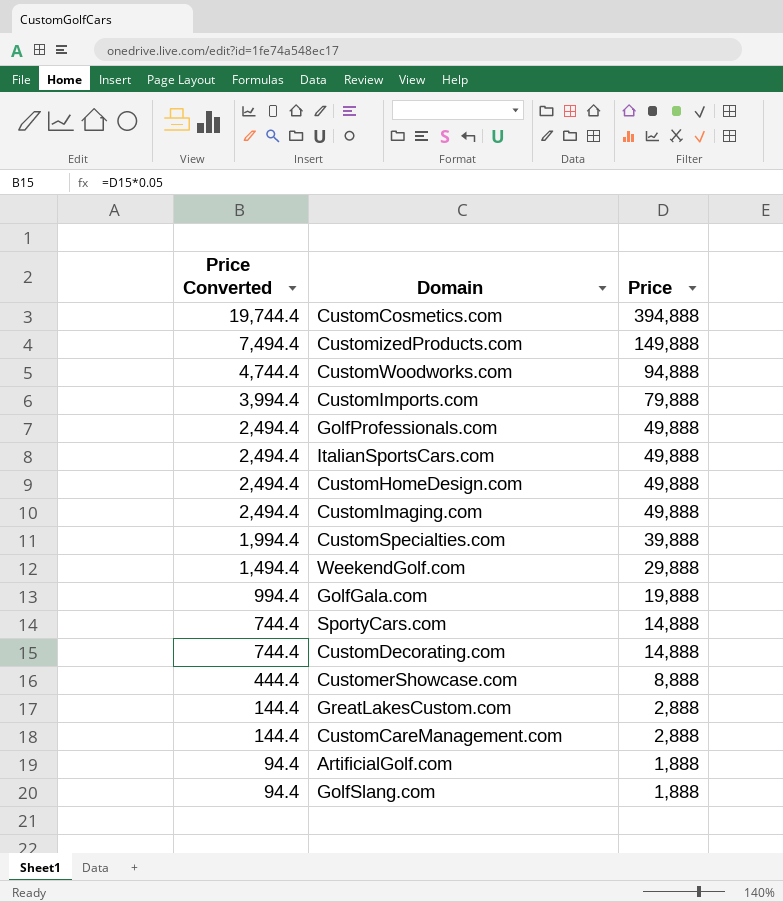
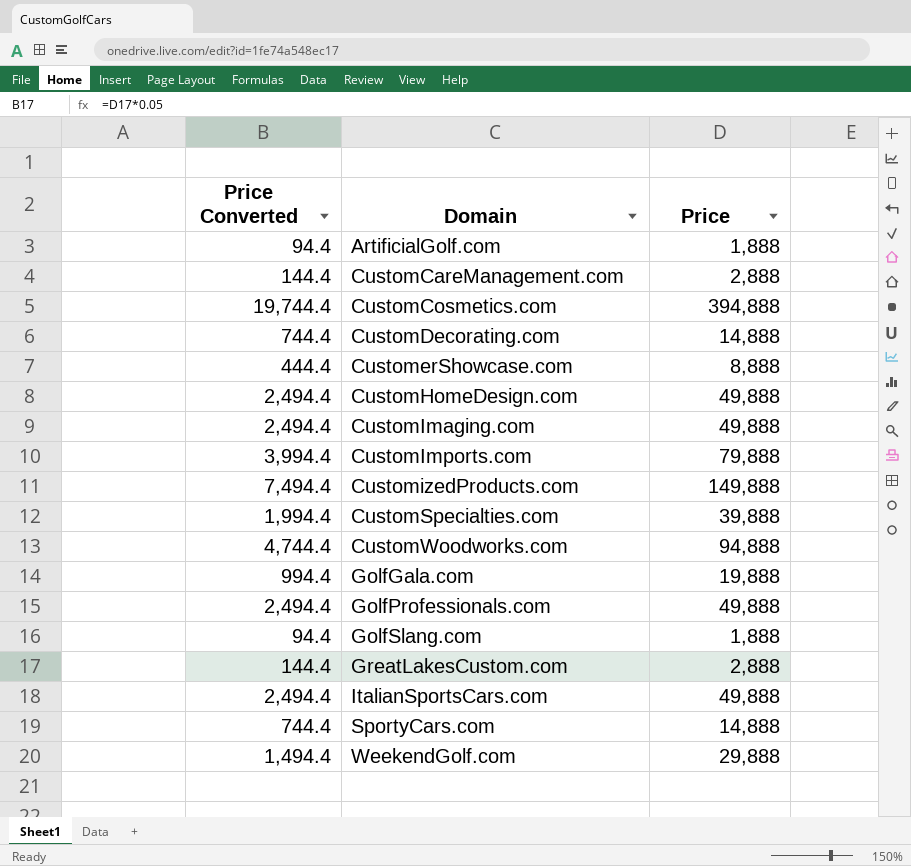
row order: Price Converted descending -> Domain ascending

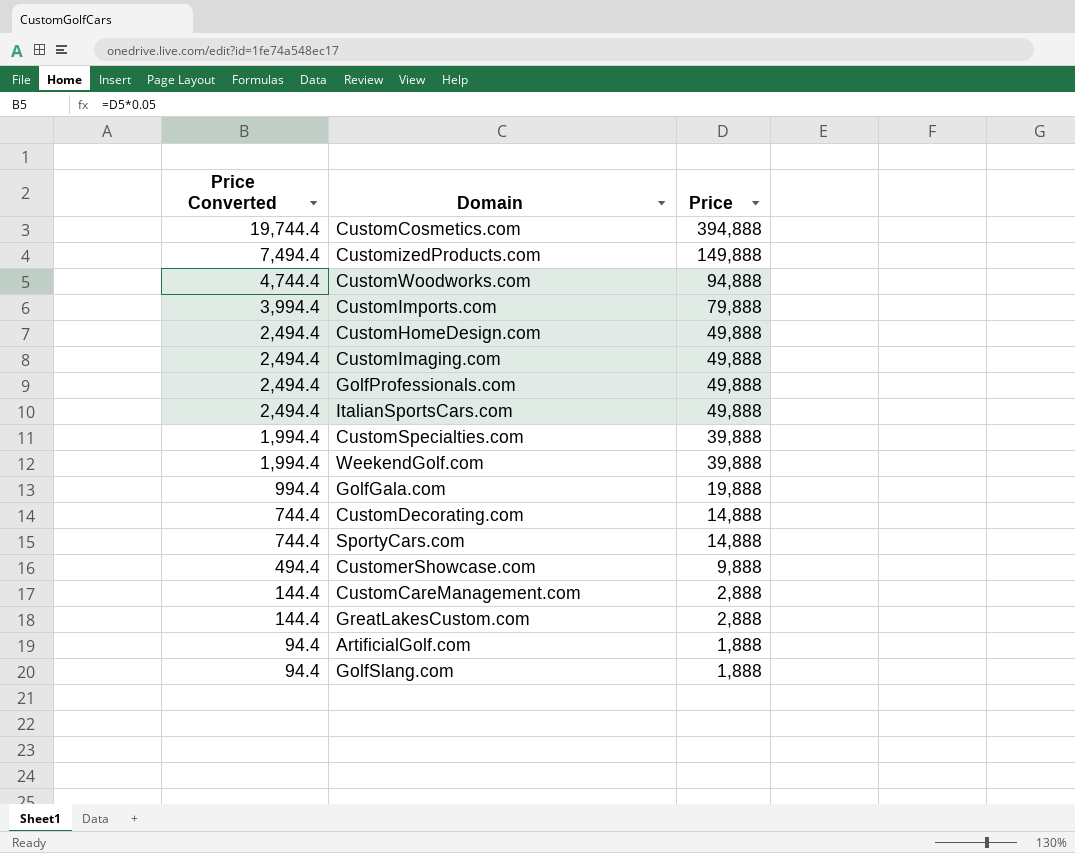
row order: Domain ascending -> Price Converted descending
WeekendGolf.com | Price Converted: 1,494.4 -> 1,994.4
WeekendGolf.com | Price: 29,888 -> 39,888
CustomerShowcase.com | Price Converted: 444.4 -> 494.4
CustomerShowcase.com | Price: 8,888 -> 9,888

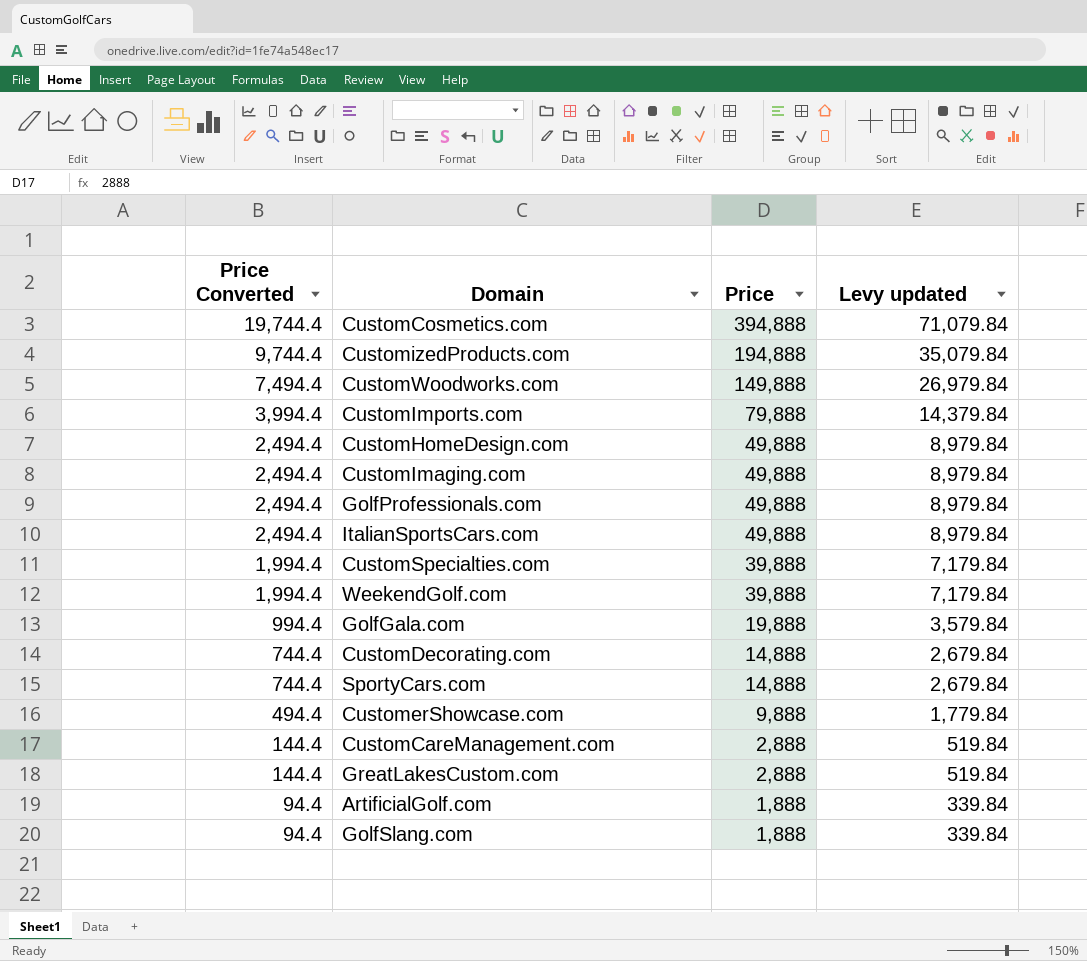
column Levy updated | formula: none -> [Price] * 0.18
CustomizedProducts.com | Price Converted: 7,494.4 -> 9,744.4
CustomizedProducts.com | Price: 149,888 -> 194,888
CustomWoodworks.com | Price Converted: 4,744.4 -> 7,494.4
CustomWoodworks.com | Price: 94,888 -> 149,888

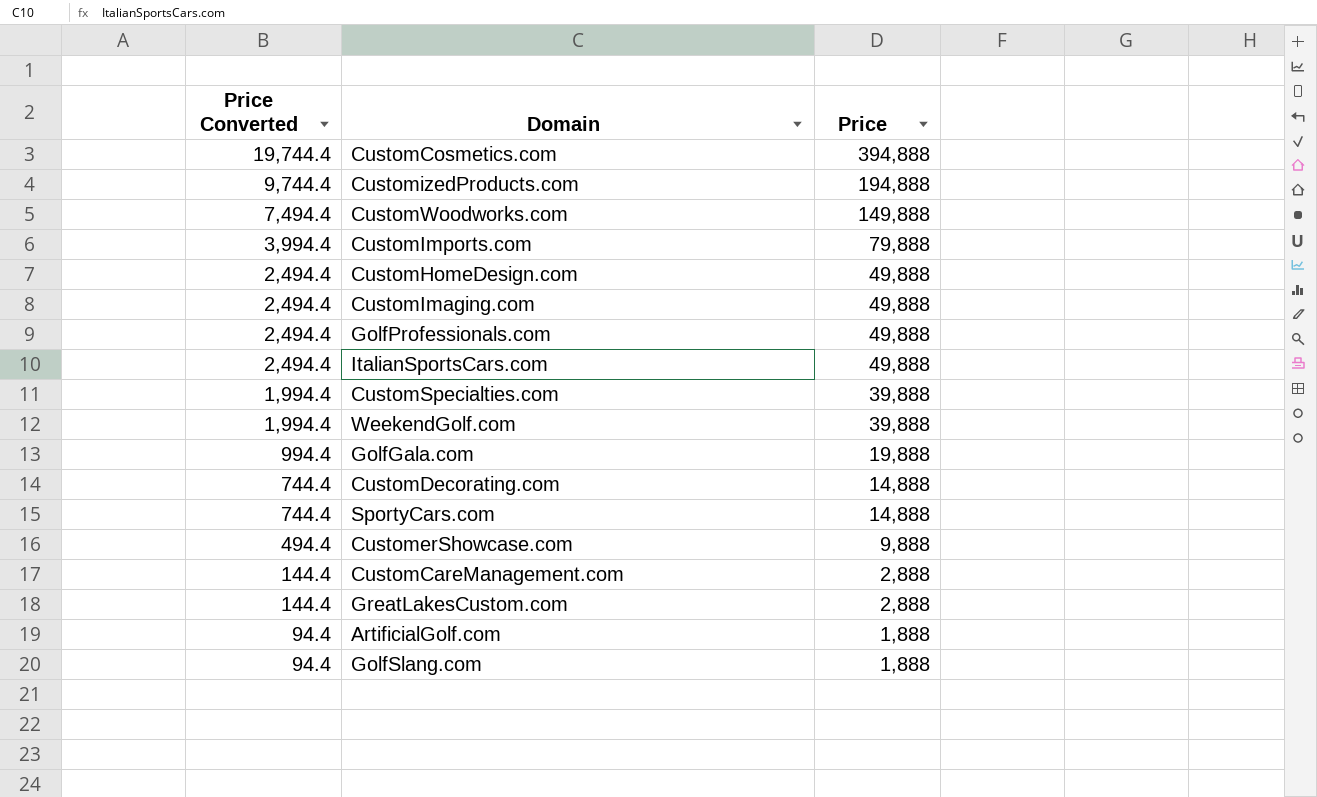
column Levy updated | formula: [Price] * 0.18 -> none

